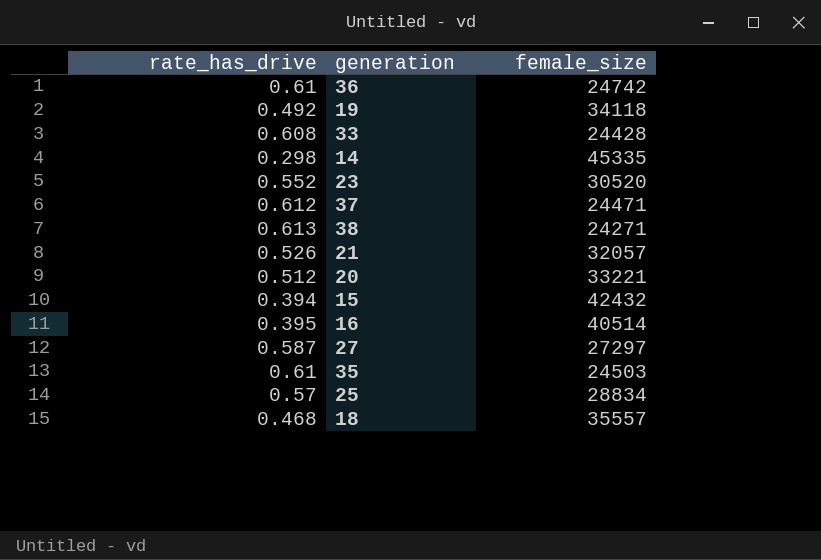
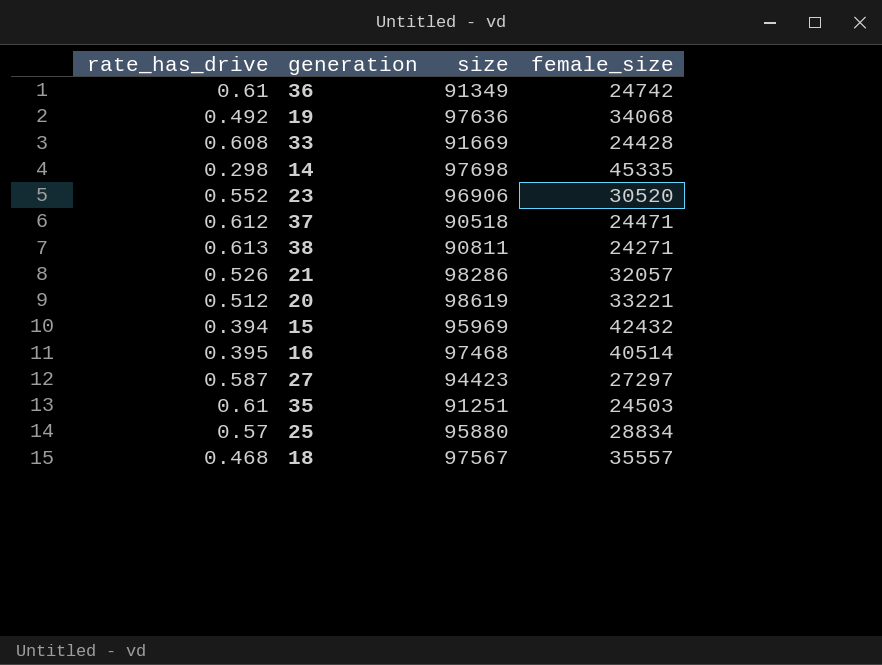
column size | position: none -> 3
19 | female_size: 34118 -> 34068

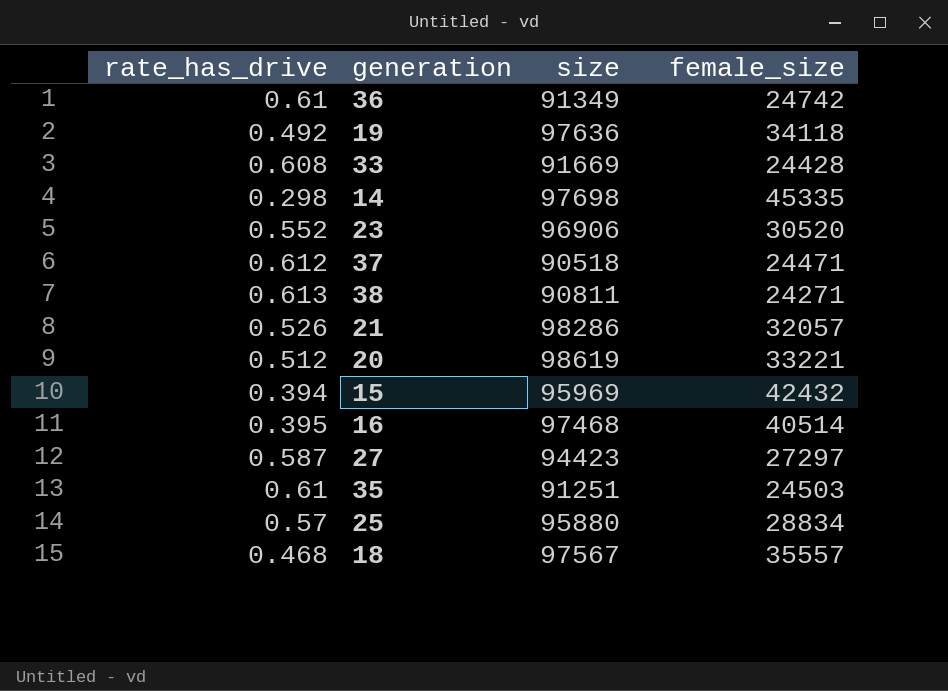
19 | female_size: 34068 -> 34118

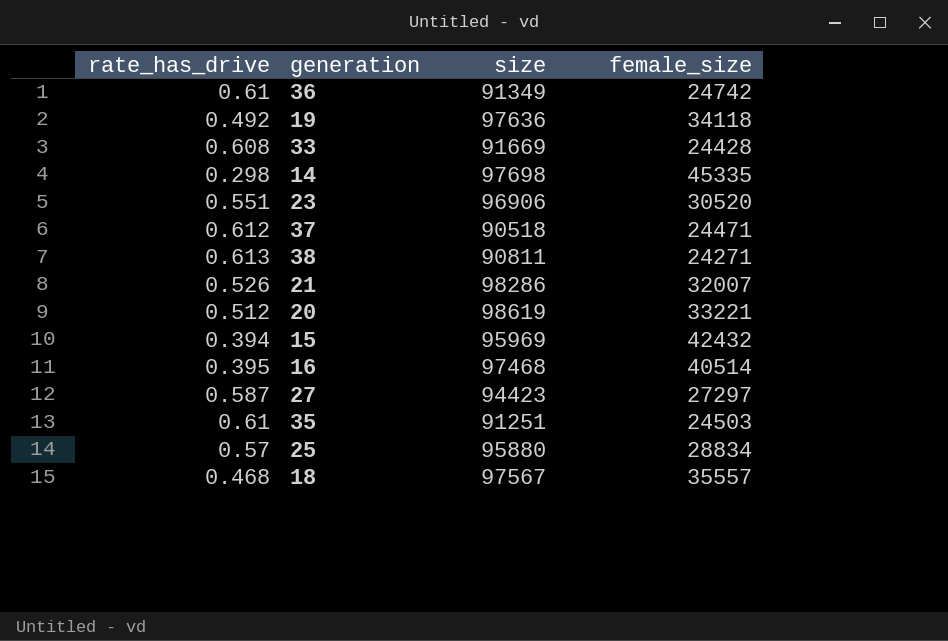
23 | rate_has_drive: 0.552 -> 0.551
21 | female_size: 32057 -> 32007

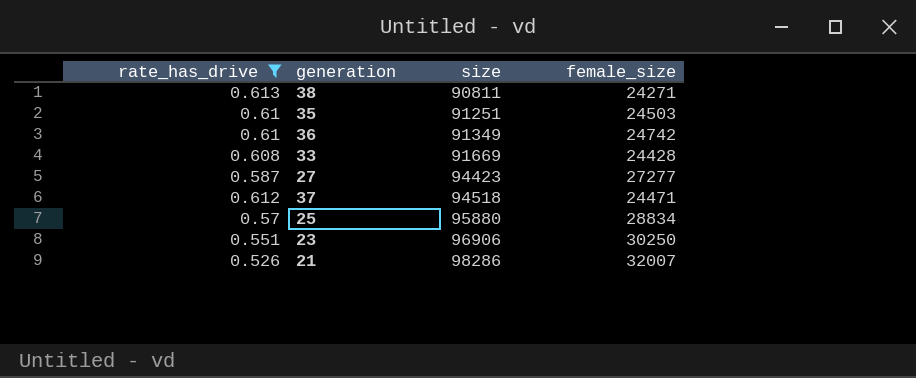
filter: none -> rate_has_drive >= 0.526
row order: none -> size ascending
27 | female_size: 27297 -> 27277
37 | size: 90518 -> 94518
23 | female_size: 30520 -> 30250

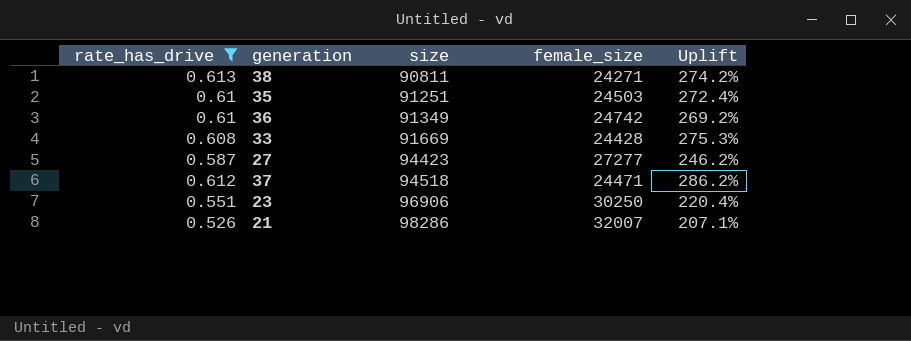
column Uplift | formula: none -> ([size] - [female_size]) / [female_size]
row 25: 0.57 | 95880 | 28834 -> none

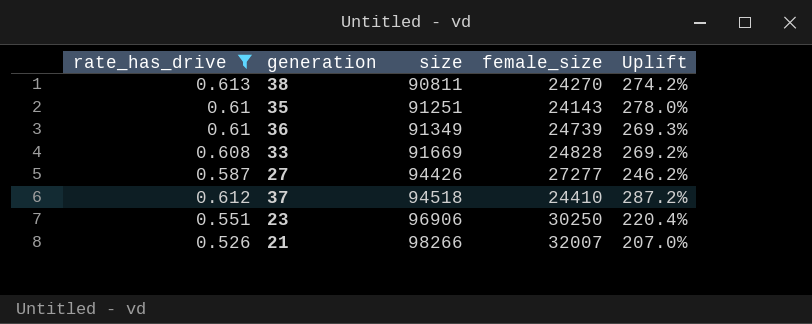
38 | female_size: 24271 -> 24270
35 | female_size: 24503 -> 24143
35 | Uplift: 272.4% -> 278.0%
36 | female_size: 24742 -> 24739
36 | Uplift: 269.2% -> 269.3%
33 | female_size: 24428 -> 24828
33 | Uplift: 275.3% -> 269.2%
27 | size: 94423 -> 94426
37 | female_size: 24471 -> 24410
37 | Uplift: 286.2% -> 287.2%
21 | size: 98286 -> 98266
21 | Uplift: 207.1% -> 207.0%

